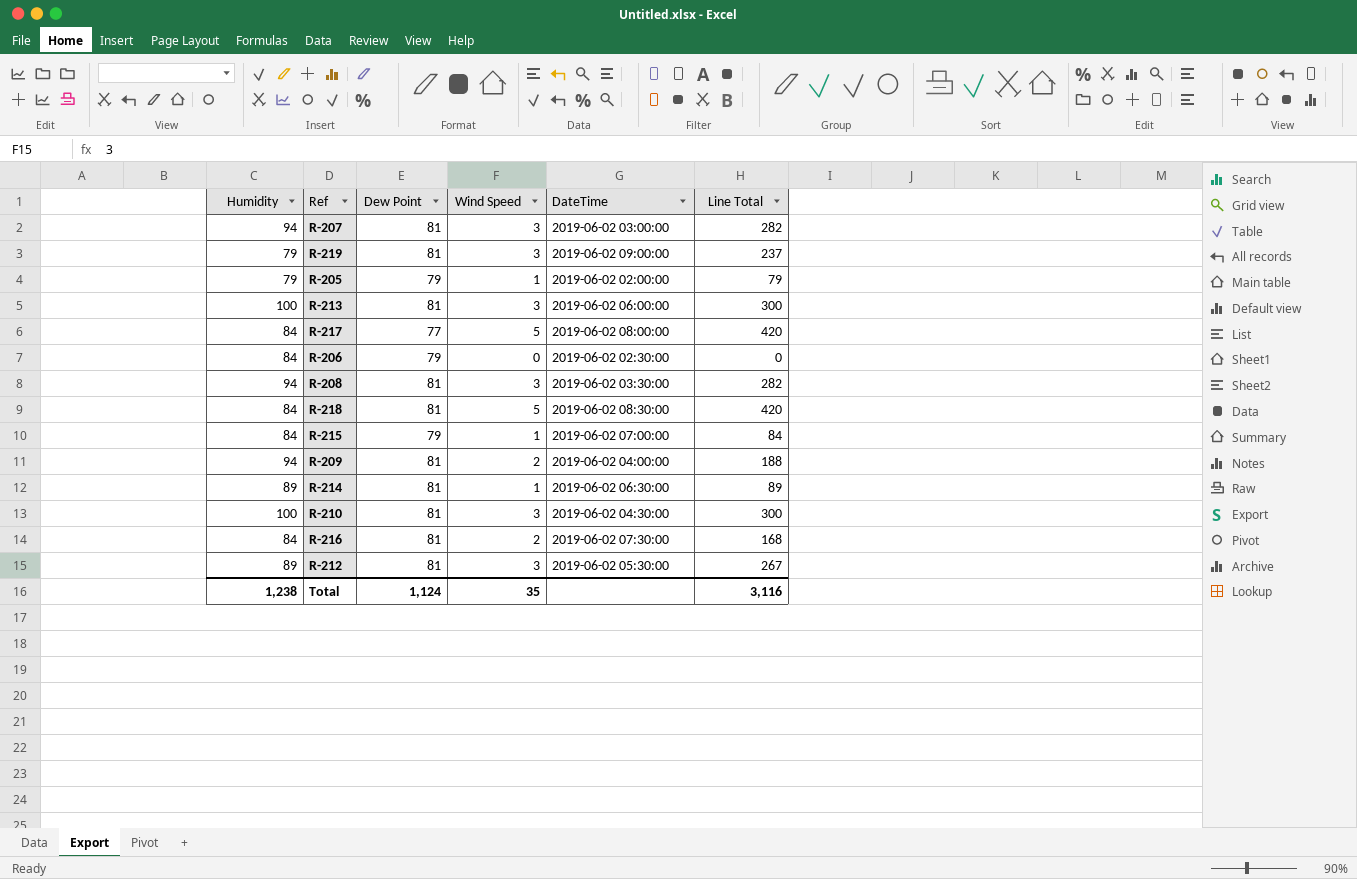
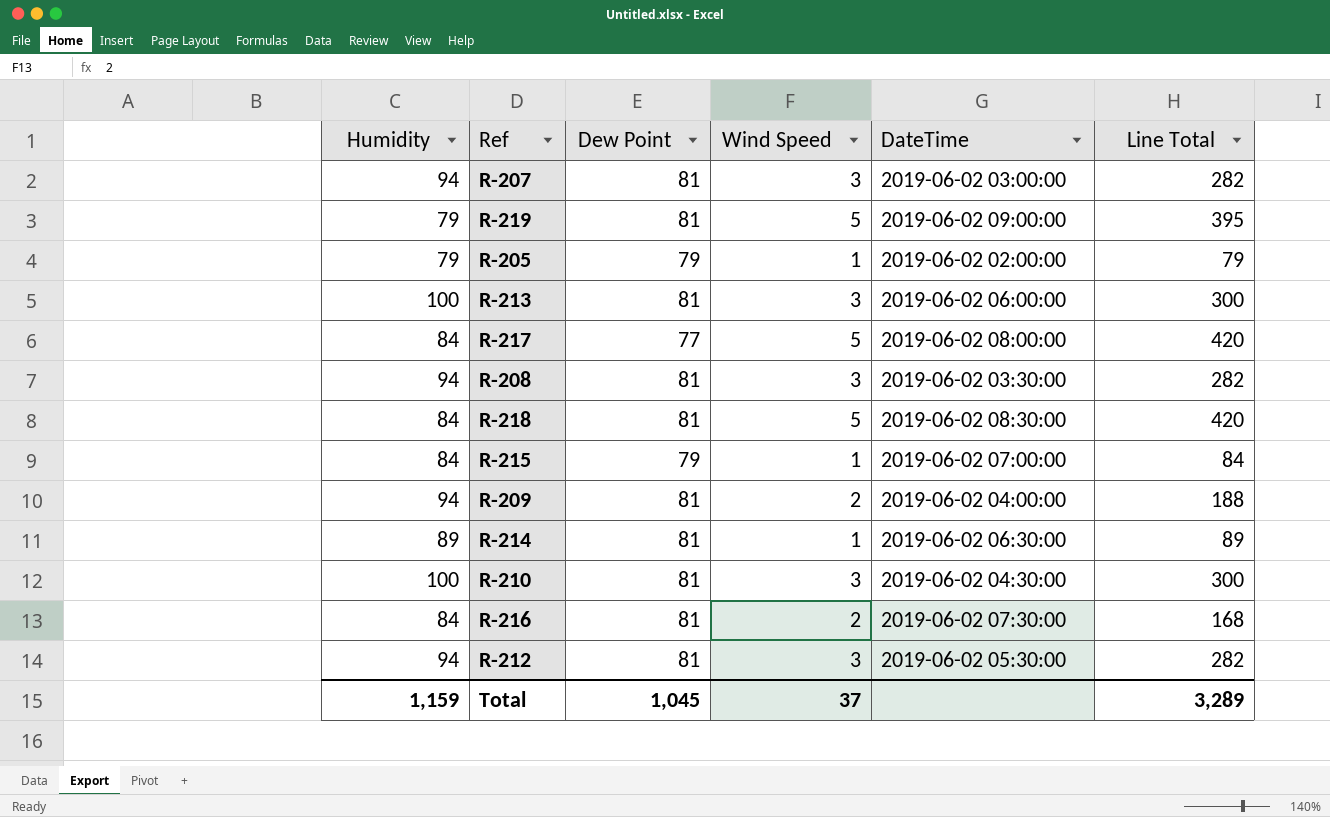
row R-206: 84 | 79 | 0 | 2019-06-02 02:30:00 | 0 -> none
R-219 | Wind Speed: 3 -> 5
R-219 | Line Total: 237 -> 395
R-212 | Humidity: 89 -> 94
R-212 | Line Total: 267 -> 282
Total | Humidity: 1,238 -> 1,159
Total | Dew Point: 1,124 -> 1,045
Total | Wind Speed: 35 -> 37
Total | Line Total: 3,116 -> 3,289

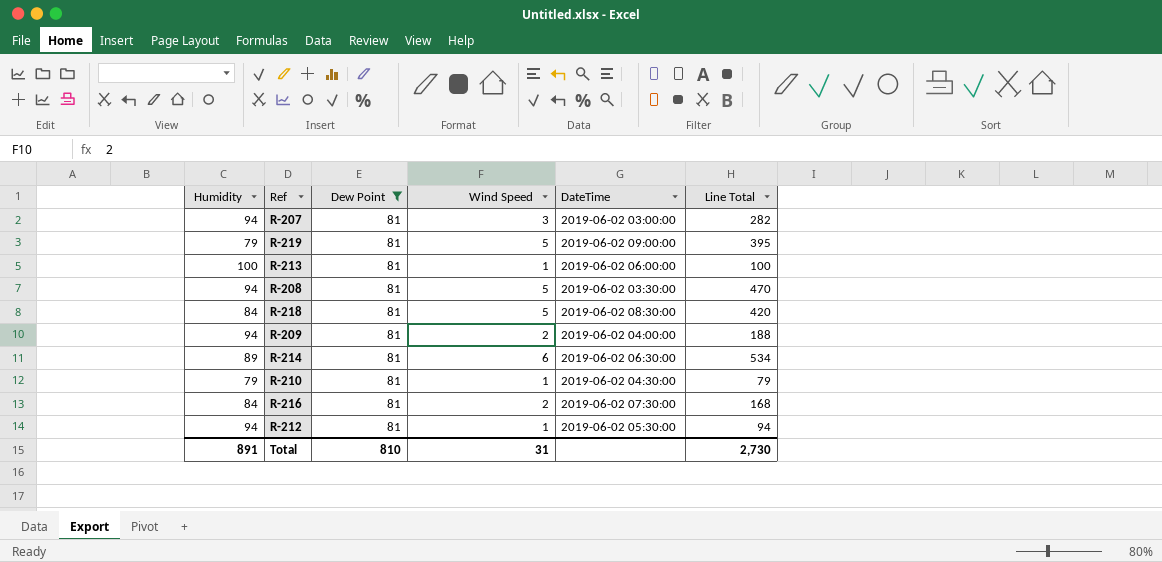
filter: none -> Dew Point = 81
R-213 | Wind Speed: 3 -> 1
R-213 | Line Total: 300 -> 100
R-208 | Wind Speed: 3 -> 5
R-208 | Line Total: 282 -> 470
R-214 | Wind Speed: 1 -> 6
R-214 | Line Total: 89 -> 534
R-210 | Humidity: 100 -> 79
R-210 | Wind Speed: 3 -> 1
R-210 | Line Total: 300 -> 79
R-212 | Wind Speed: 3 -> 1
R-212 | Line Total: 282 -> 94
Total | Humidity: 1,159 -> 891
Total | Dew Point: 1,045 -> 810
Total | Wind Speed: 37 -> 31
Total | Line Total: 3,289 -> 2,730

